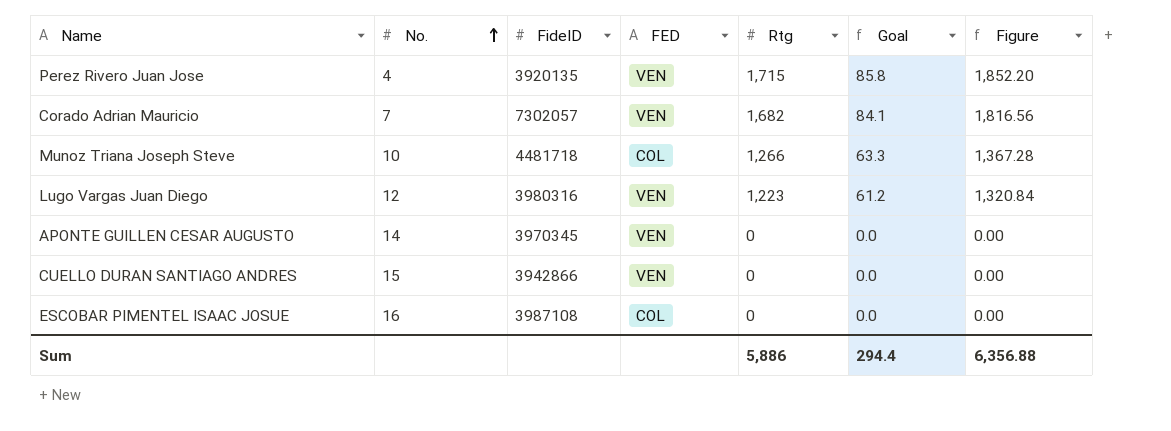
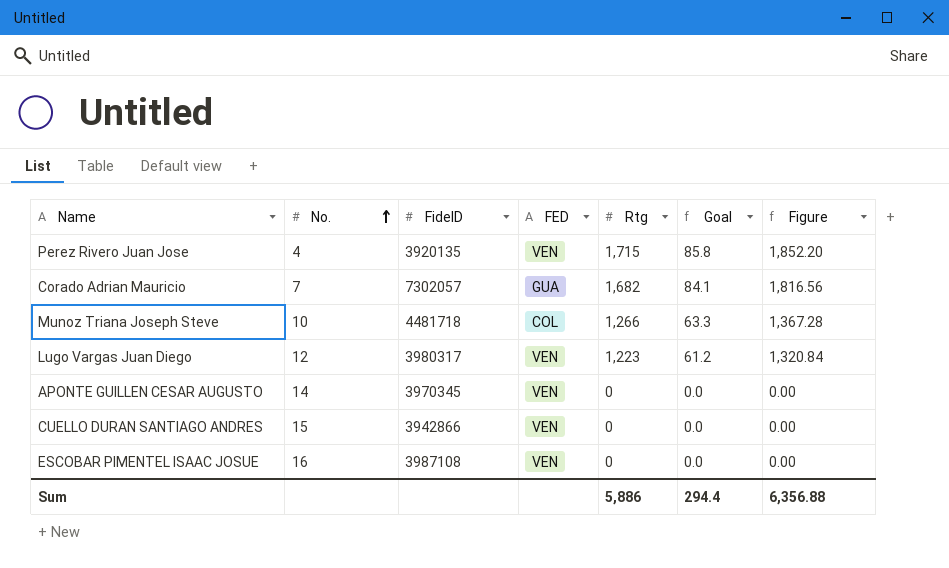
Corado Adrian Mauricio | FED: VEN -> GUA
Lugo Vargas Juan Diego | FideID: 3980316 -> 3980317
ESCOBAR PIMENTEL ISAAC JOSUE | FED: COL -> VEN

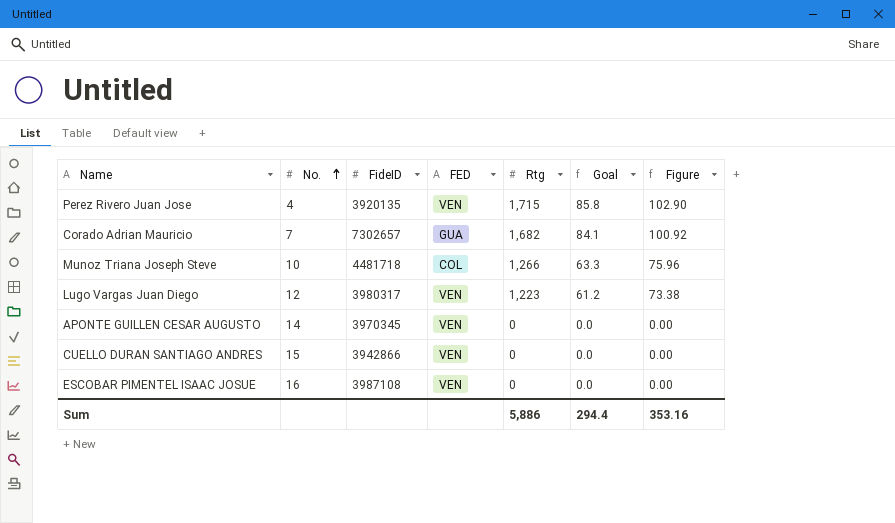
column Figure | formula: [Rtg] * 1.08 -> [Rtg] * 0.06
Corado Adrian Mauricio | FideID: 7302057 -> 7302657
Sum | Figure: 6,356.88 -> 353.16

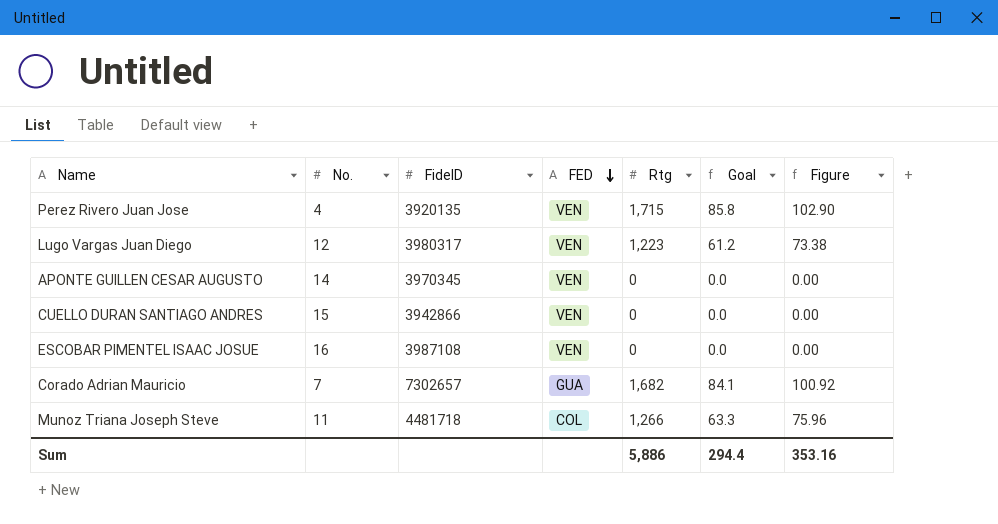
row order: No. ascending -> FED descending
Munoz Triana Joseph Steve | No.: 10 -> 11

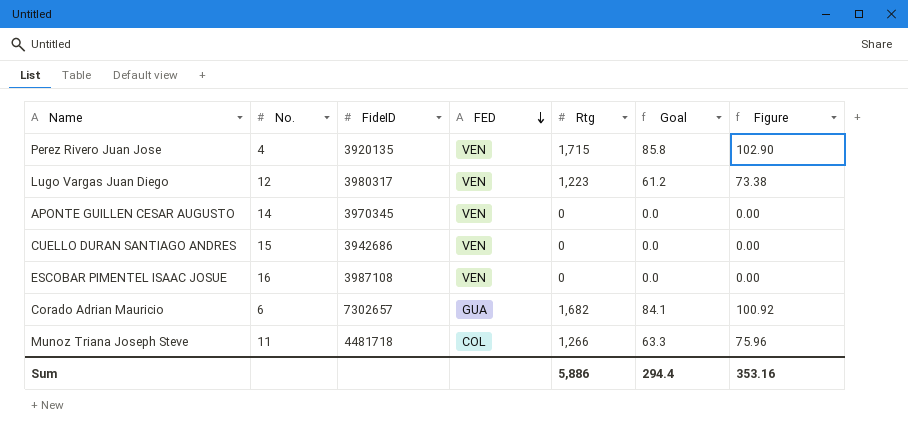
CUELLO DURAN SANTIAGO ANDRES | FideID: 3942866 -> 3942686
Corado Adrian Mauricio | No.: 7 -> 6

